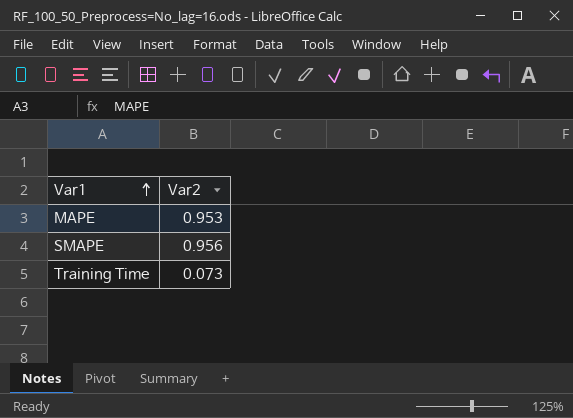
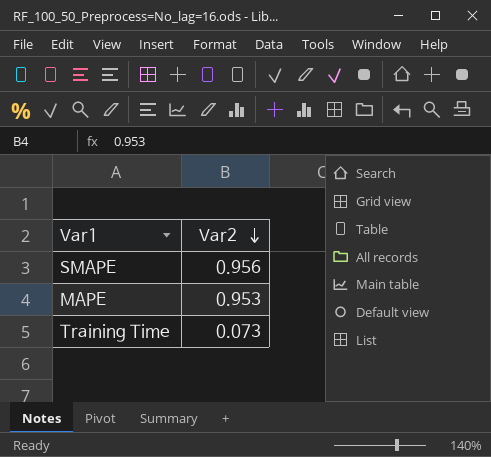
row order: Var1 ascending -> Var2 descending

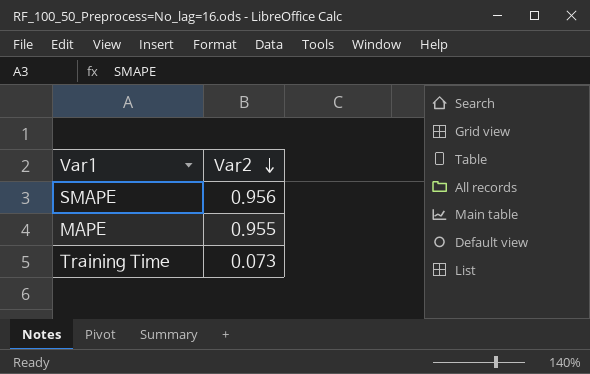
MAPE | Var2: 0.953 -> 0.955

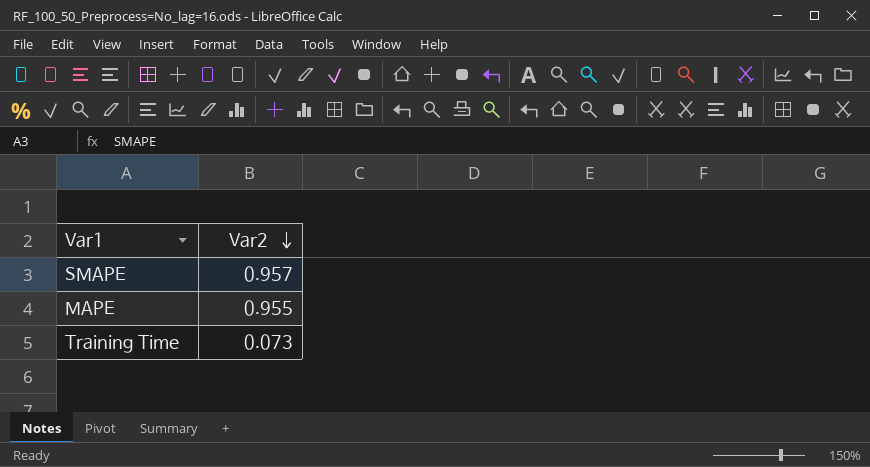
SMAPE | Var2: 0.956 -> 0.957

